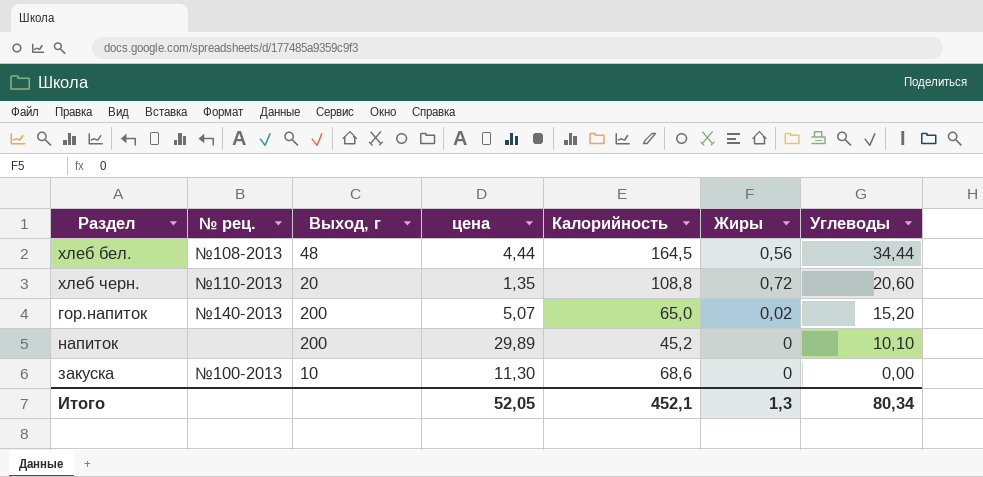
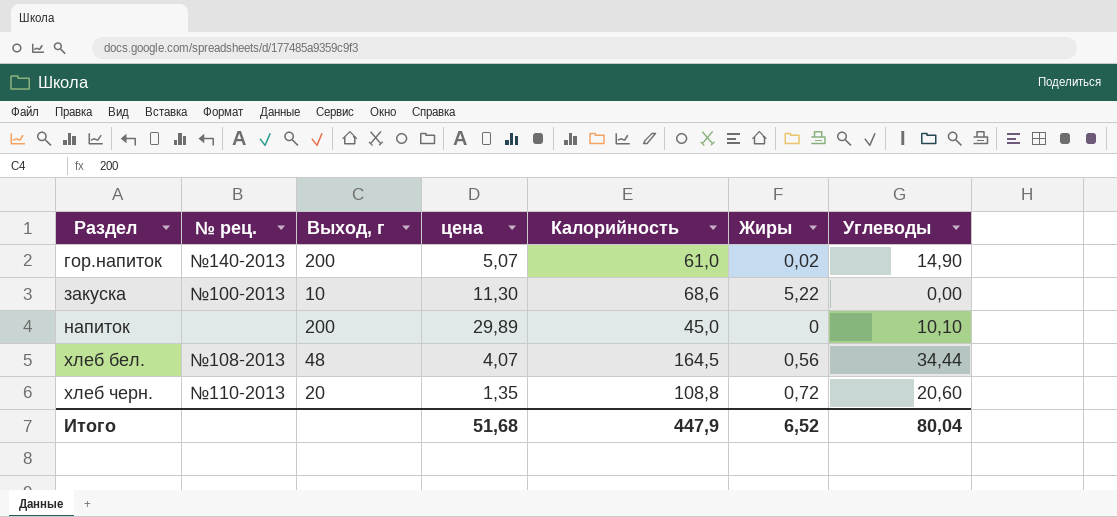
row order: Углеводы descending -> Раздел ascending
гор.напиток | Калорийность: 65,0 -> 61,0
гор.напиток | Углеводы: 15,20 -> 14,90
закуска | Жиры: 0 -> 5,22
напиток | Калорийность: 45,2 -> 45,0
хлеб бел. | цена: 4,44 -> 4,07
Итого | цена: 52,05 -> 51,68
Итого | Калорийность: 452,1 -> 447,9
Итого | Жиры: 1,3 -> 6,52
Итого | Углеводы: 80,34 -> 80,04

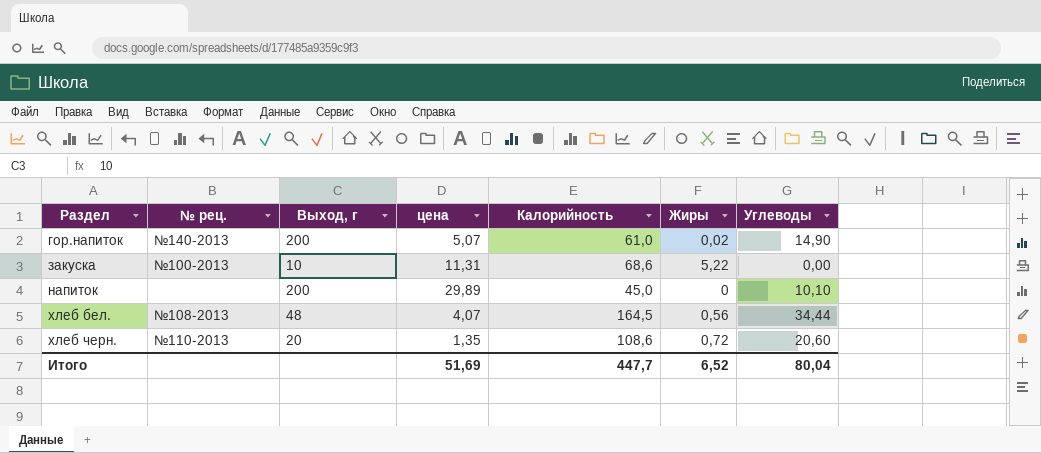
закуска | цена: 11,30 -> 11,31
хлеб черн. | Калорийность: 108,8 -> 108,6
Итого | цена: 51,68 -> 51,69
Итого | Калорийность: 447,9 -> 447,7

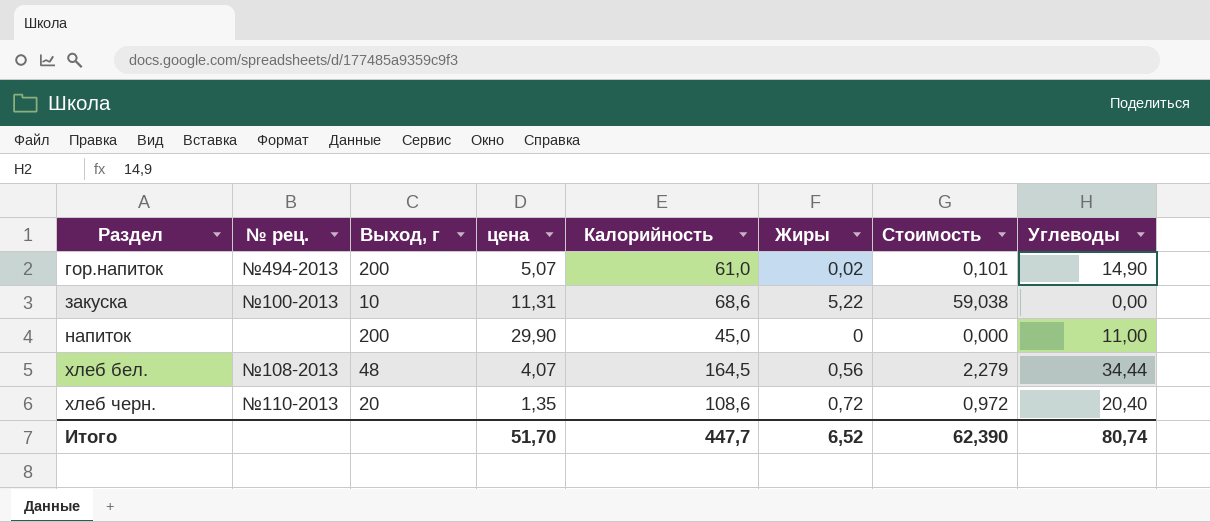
column Стоимость | formula: none -> [цена] * [Жиры]
гор.напиток | № рец.: №140-2013 -> №494-2013
напиток | цена: 29,89 -> 29,90
напиток | Углеводы: 10,10 -> 11,00
хлеб черн. | Углеводы: 20,60 -> 20,40
Итого | цена: 51,69 -> 51,70
Итого | Углеводы: 80,04 -> 80,74

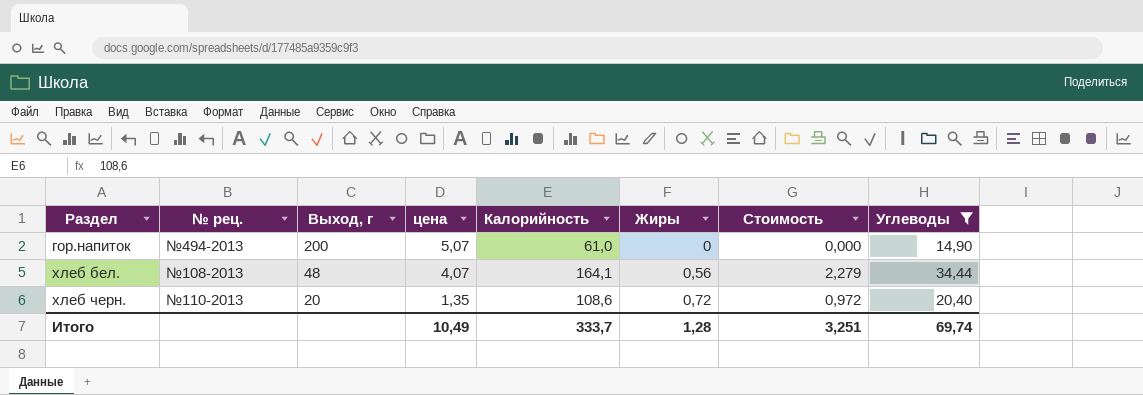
filter: none -> Углеводы >= 14,90
гор.напиток | Жиры: 0,02 -> 0
гор.напиток | Стоимость: 0,101 -> 0,000
хлеб бел. | Калорийность: 164,5 -> 164,1
Итого | цена: 51,70 -> 10,49
Итого | Калорийность: 447,7 -> 333,7
Итого | Жиры: 6,52 -> 1,28
Итого | Стоимость: 62,390 -> 3,251
Итого | Углеводы: 80,74 -> 69,74

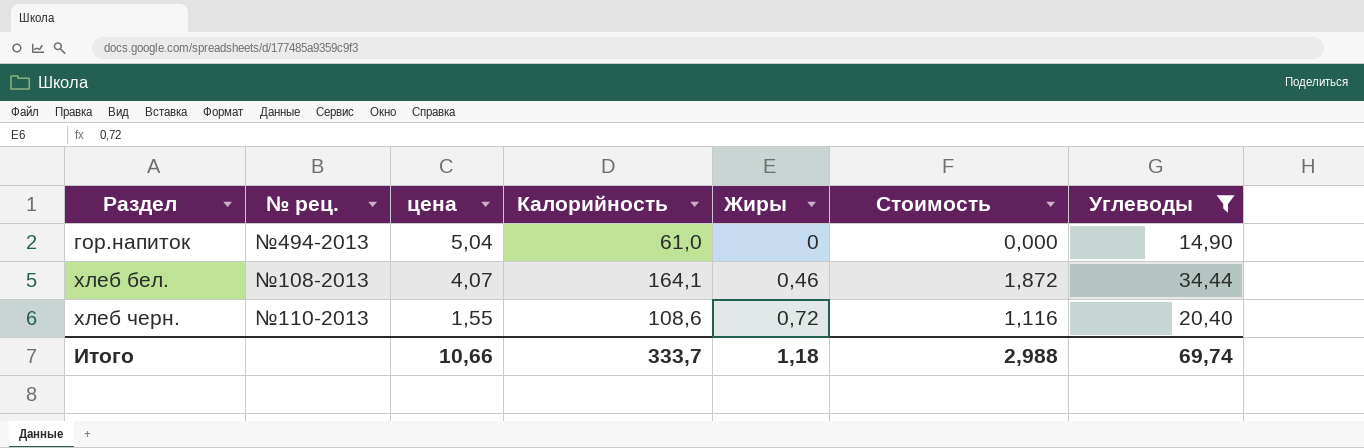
column Выход, г | position: 3 -> none
гор.напиток | цена: 5,07 -> 5,04
хлеб бел. | Жиры: 0,56 -> 0,46
хлеб бел. | Стоимость: 2,279 -> 1,872
хлеб черн. | цена: 1,35 -> 1,55
хлеб черн. | Стоимость: 0,972 -> 1,116
Итого | цена: 10,49 -> 10,66
Итого | Жиры: 1,28 -> 1,18
Итого | Стоимость: 3,251 -> 2,988

